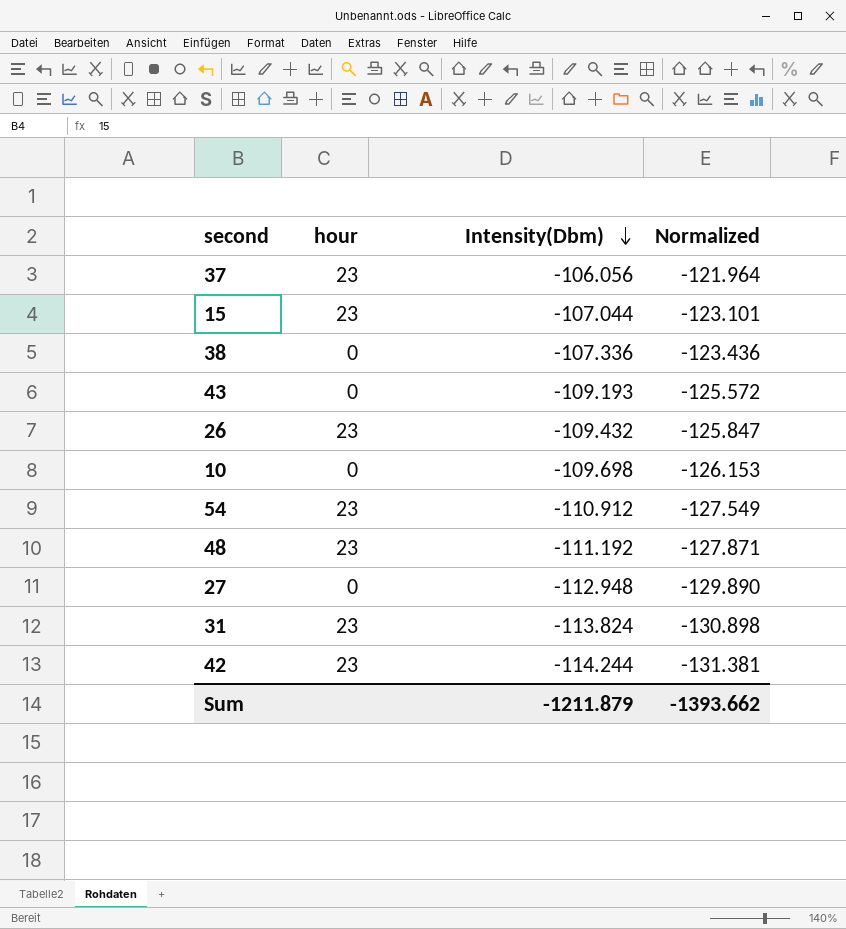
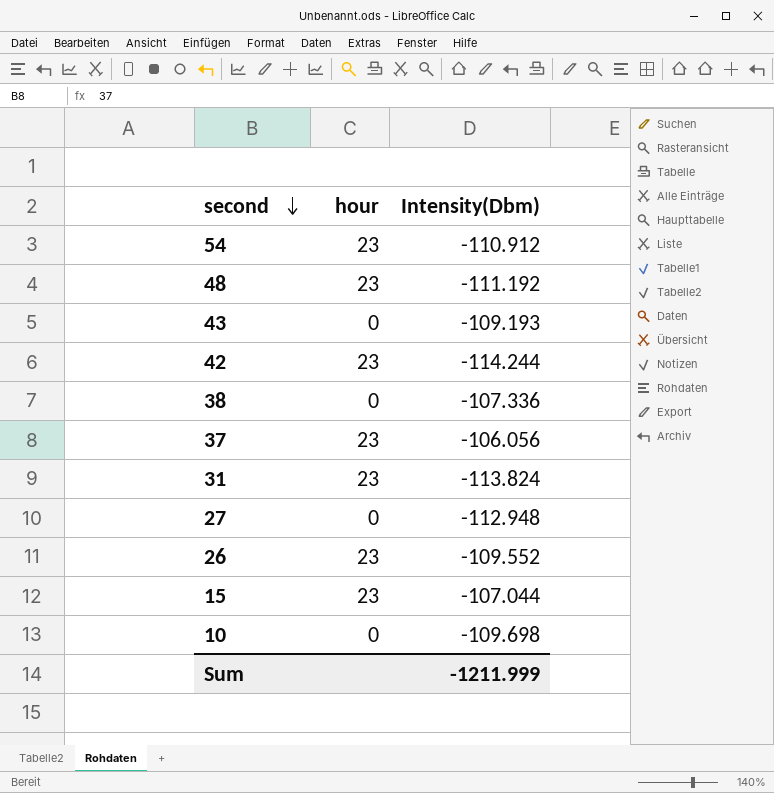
row order: Intensity(Dbm) descending -> second descending
column Normalized | formula: [Intensity(Dbm)] * 1.15 -> none
26 | Intensity(Dbm): -109.432 -> -109.552
Sum | Intensity(Dbm): -1211.879 -> -1211.999

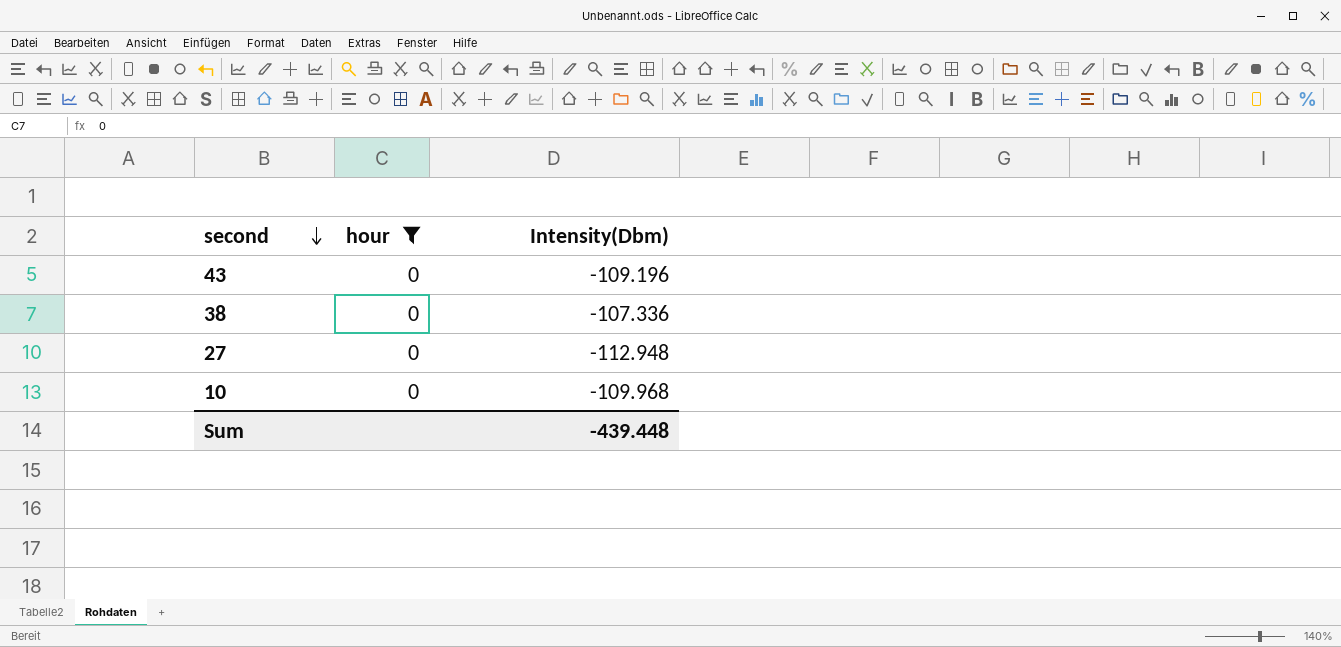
filter: none -> hour = 0
43 | Intensity(Dbm): -109.193 -> -109.196
10 | Intensity(Dbm): -109.698 -> -109.968
Sum | Intensity(Dbm): -1211.999 -> -439.448

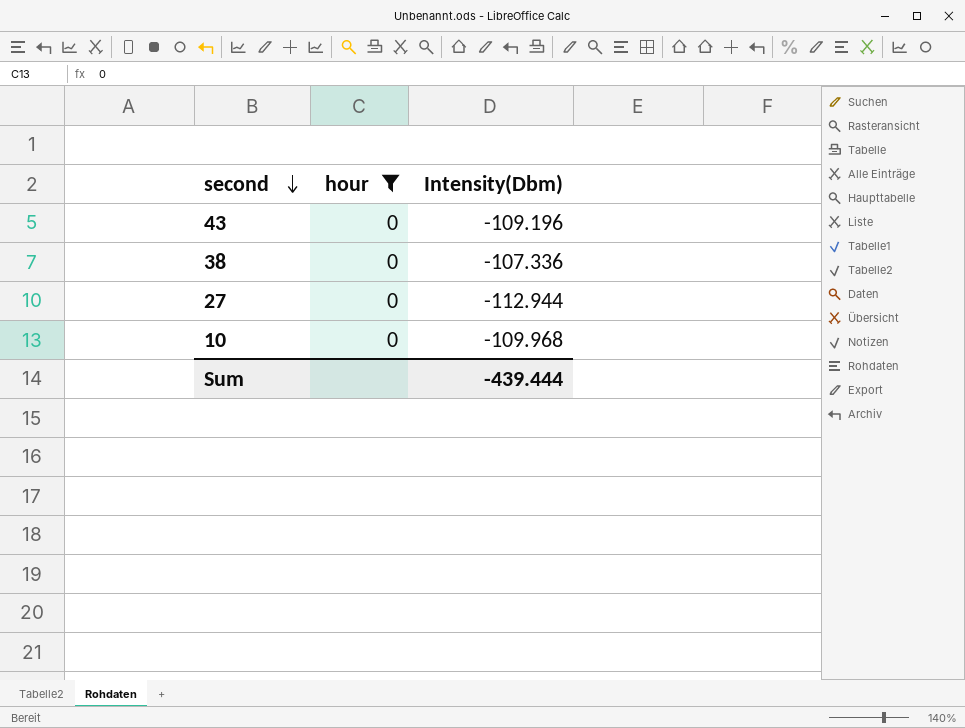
27 | Intensity(Dbm): -112.948 -> -112.944
Sum | Intensity(Dbm): -439.448 -> -439.444

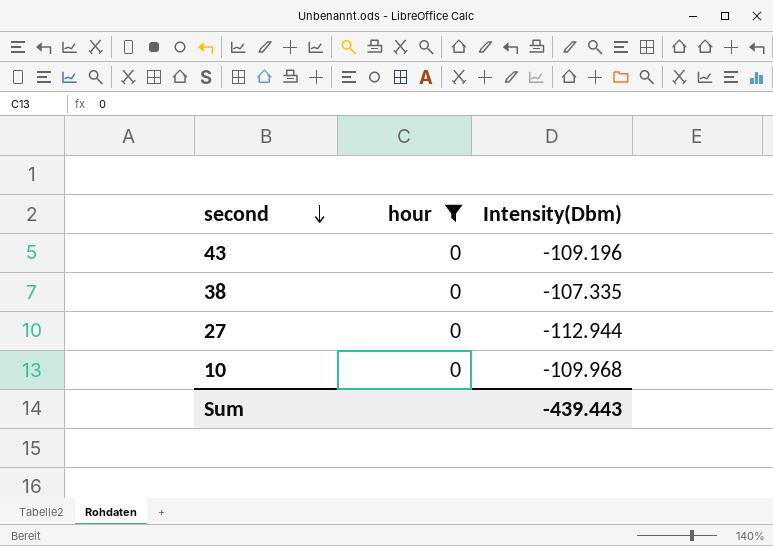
38 | Intensity(Dbm): -107.336 -> -107.335
Sum | Intensity(Dbm): -439.444 -> -439.443

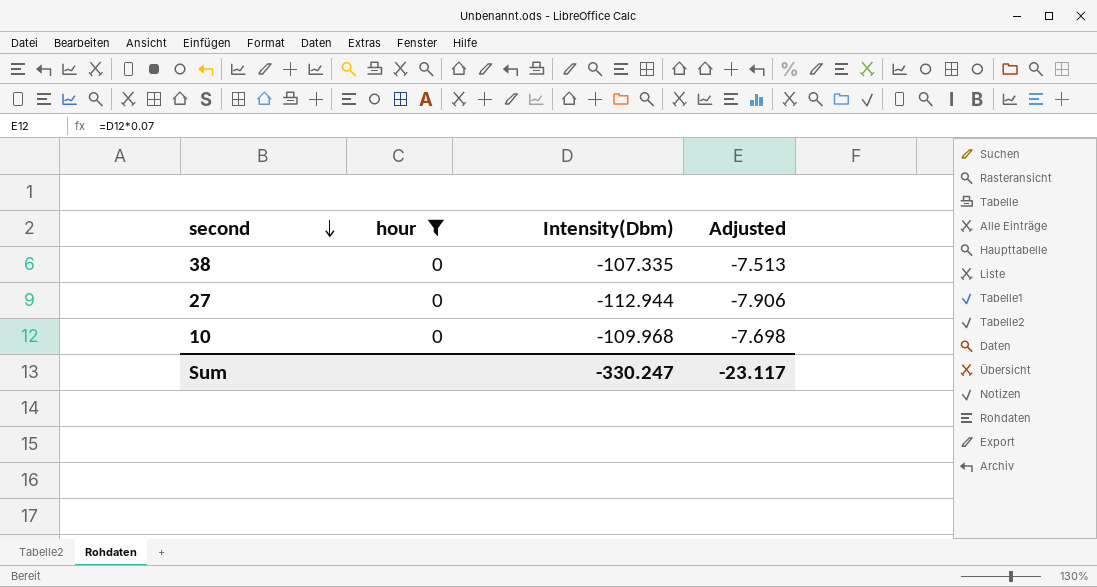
column Adjusted | formula: none -> [Intensity(Dbm)] * 0.07
row 43: 0 | -109.196 -> none
Sum | Intensity(Dbm): -439.443 -> -330.247

